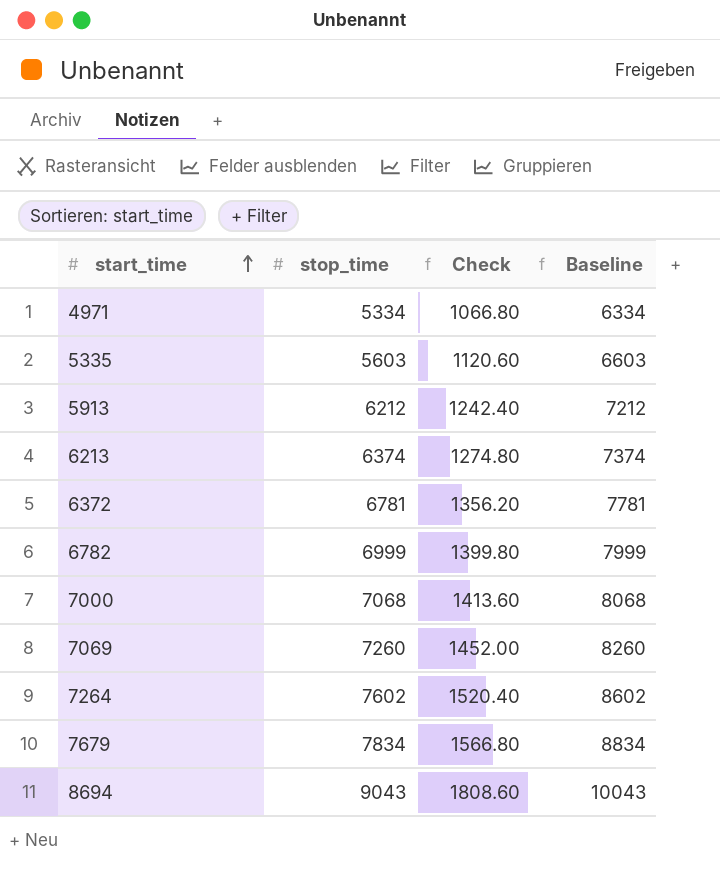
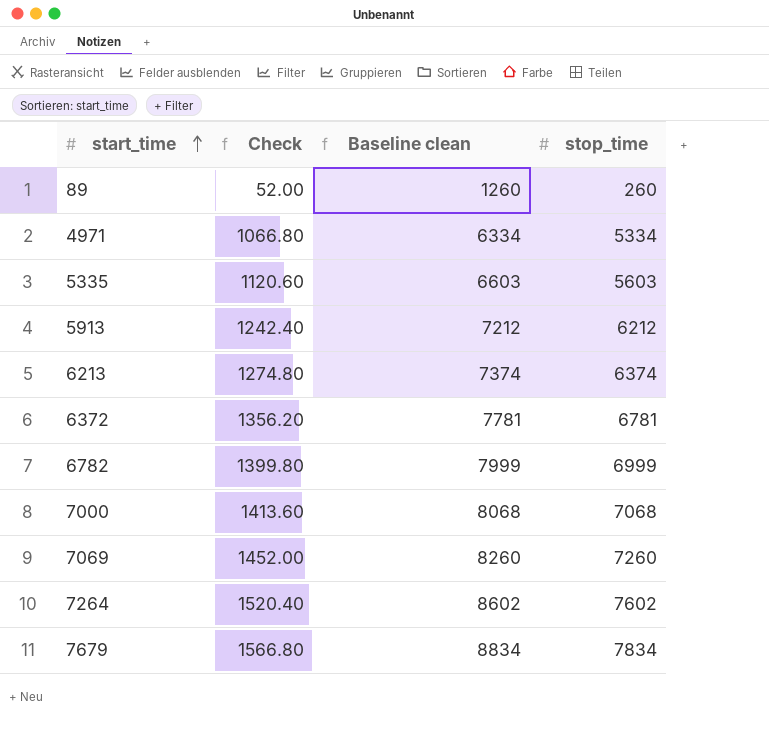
column name: Baseline -> Baseline clean
column stop_time | position: 2 -> 4
row 8694: 9043 | 1808.60 | 10043 -> none
row 89: none -> 52.00 | 1260 | 260

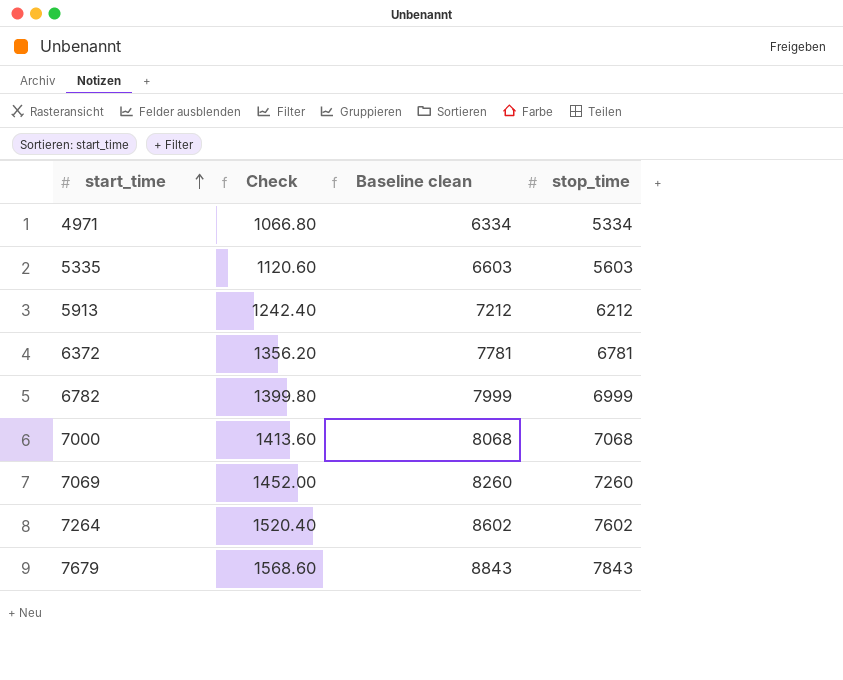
row 89: 52.00 | 1260 | 260 -> none
row 6213: 1274.80 | 7374 | 6374 -> none
7679 | Check: 1566.80 -> 1568.60
7679 | Baseline clean: 8834 -> 8843
7679 | stop_time: 7834 -> 7843

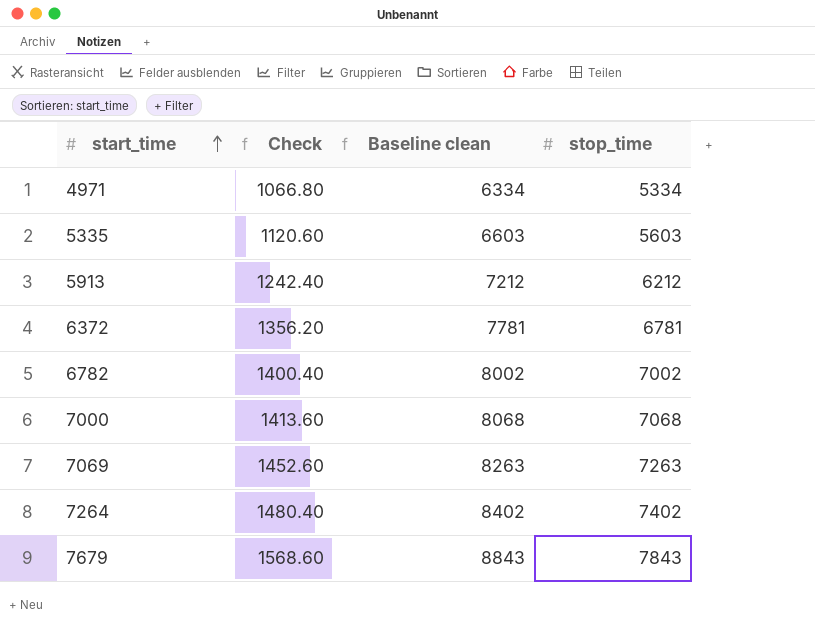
6782 | Check: 1399.80 -> 1400.40
6782 | Baseline clean: 7999 -> 8002
6782 | stop_time: 6999 -> 7002
7069 | Check: 1452.00 -> 1452.60
7069 | Baseline clean: 8260 -> 8263
7069 | stop_time: 7260 -> 7263
7264 | Check: 1520.40 -> 1480.40
7264 | Baseline clean: 8602 -> 8402
7264 | stop_time: 7602 -> 7402

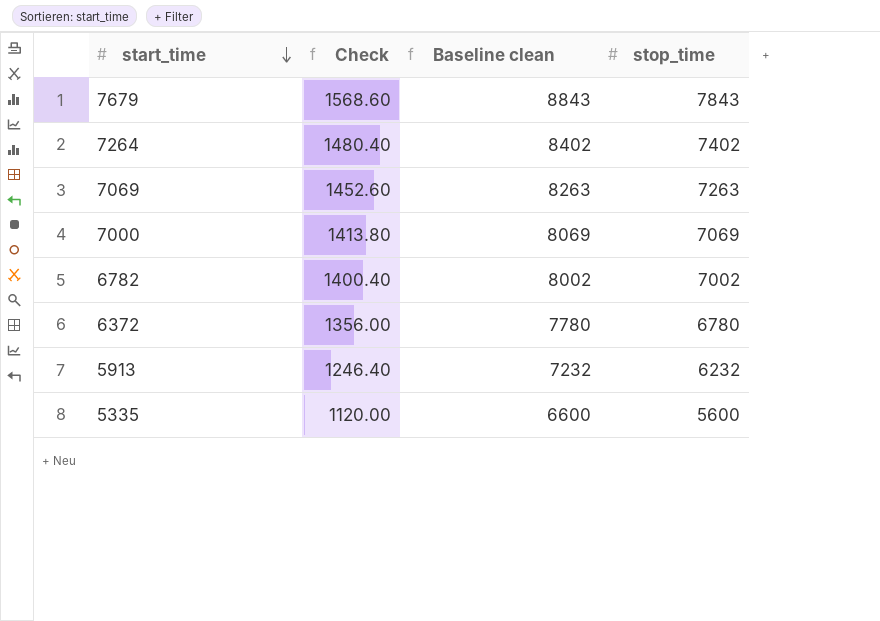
row order: start_time ascending -> start_time descending
row 4971: 1066.80 | 6334 | 5334 -> none
7000 | Check: 1413.60 -> 1413.80
7000 | Baseline clean: 8068 -> 8069
7000 | stop_time: 7068 -> 7069
6372 | Check: 1356.20 -> 1356.00
6372 | Baseline clean: 7781 -> 7780
6372 | stop_time: 6781 -> 6780
5913 | Check: 1242.40 -> 1246.40
5913 | Baseline clean: 7212 -> 7232
5913 | stop_time: 6212 -> 6232
5335 | Check: 1120.60 -> 1120.00
5335 | Baseline clean: 6603 -> 6600
5335 | stop_time: 5603 -> 5600

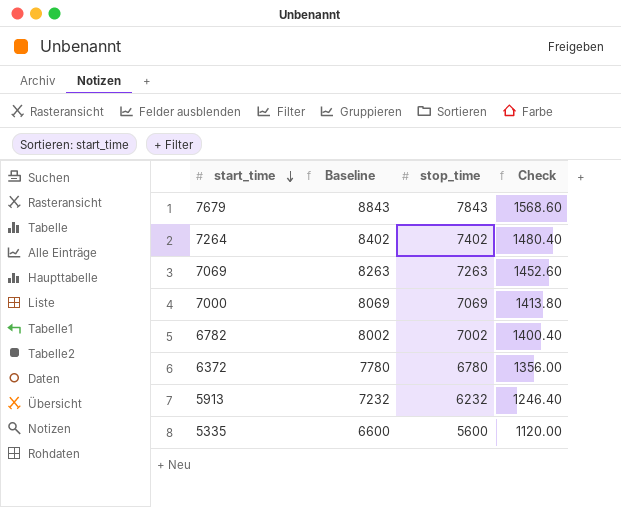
column name: Baseline clean -> Baseline
column Check | position: 2 -> 4

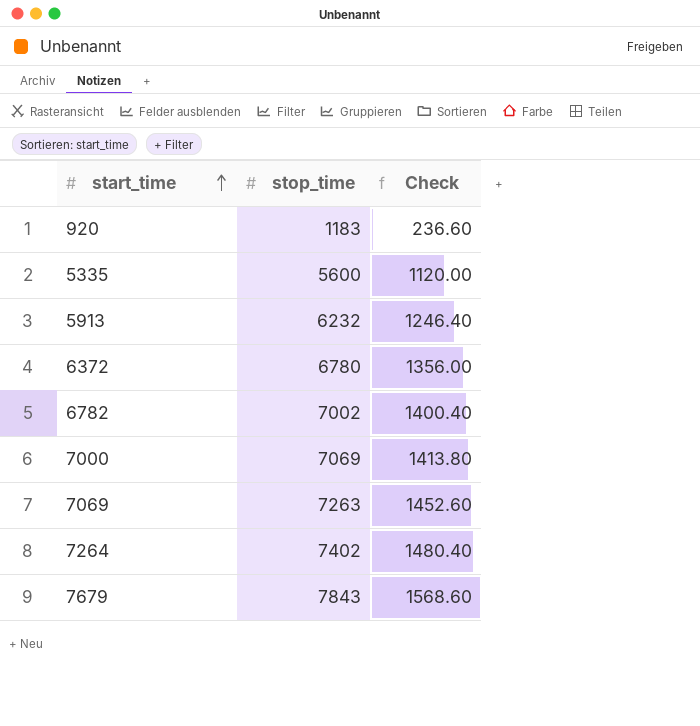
row order: start_time descending -> start_time ascending
column Baseline | formula: [stop_time] + 1000 -> none
row 920: none -> 1183 | 236.60

